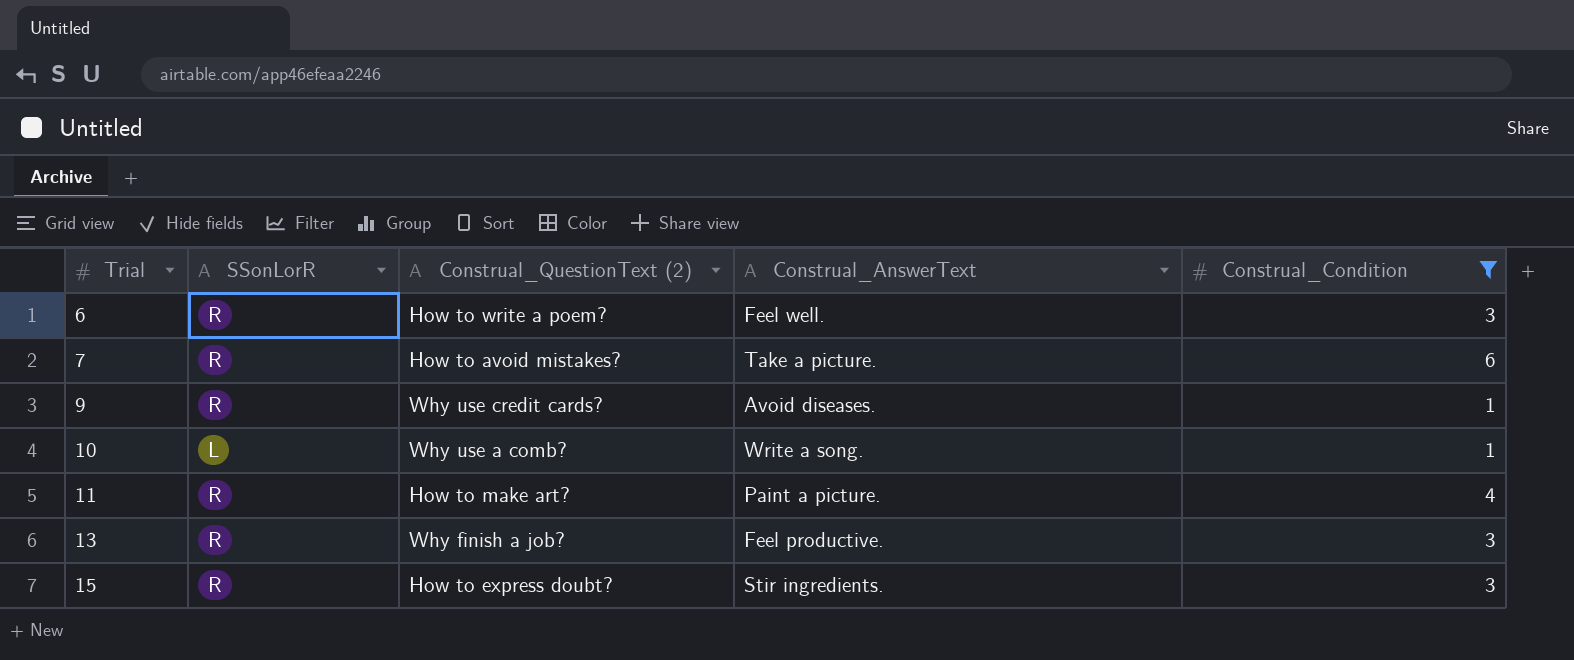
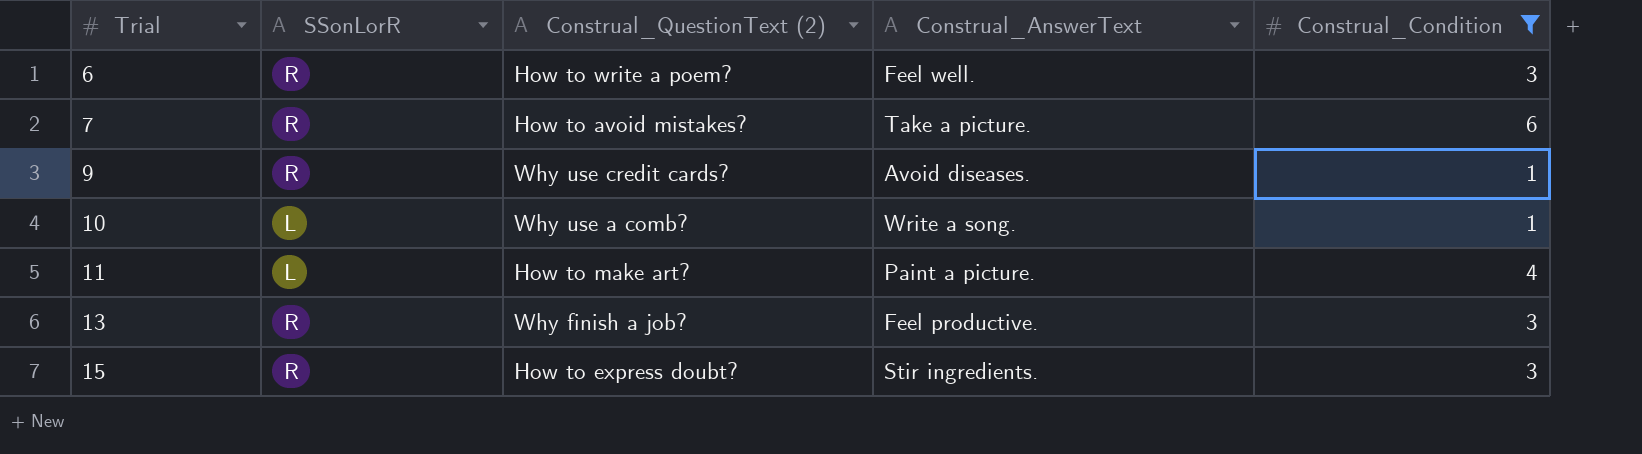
11 | SSonLorR: R -> L

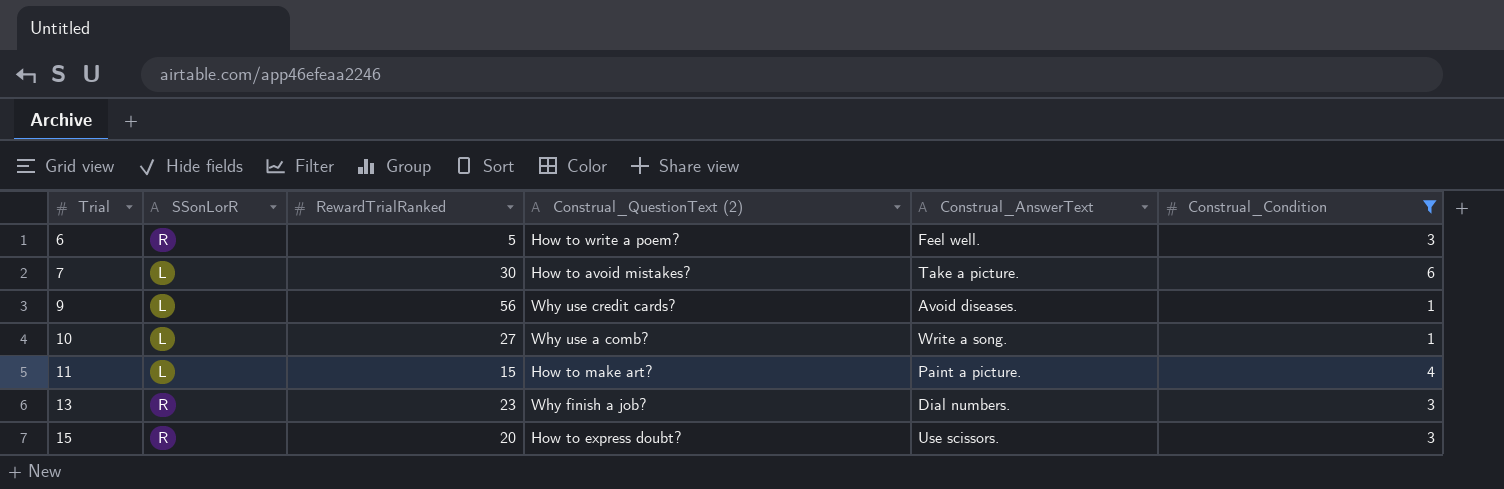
column RewardTrialRanked | position: none -> 3
7 | SSonLorR: R -> L
9 | SSonLorR: R -> L
13 | Construal_AnswerText: Feel productive. -> Dial numbers.
15 | Construal_AnswerText: Stir ingredients. -> Use scissors.

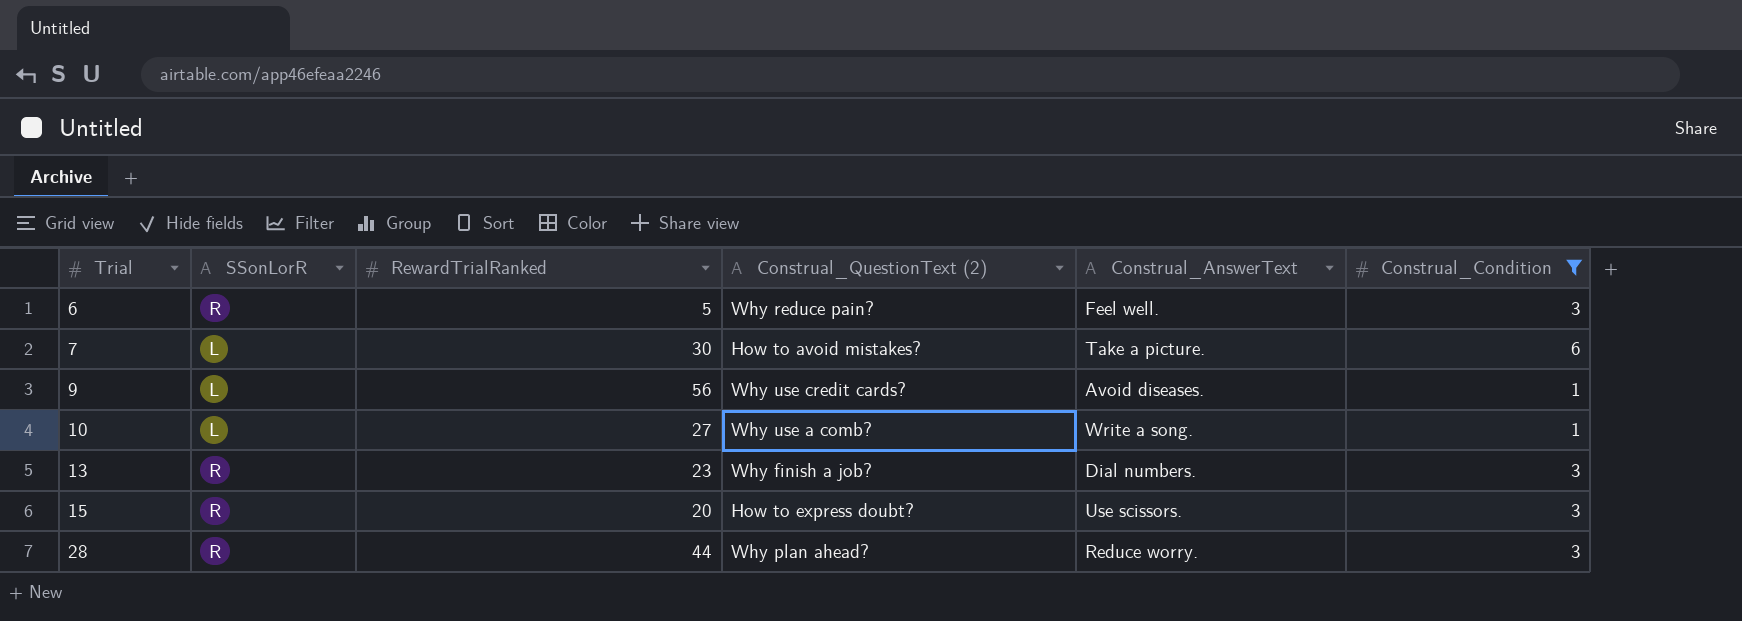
row 11: L | 15 | How to make art? | Paint a picture. | 4 -> none
6 | Construal_QuestionText (2): How to write a poem? -> Why reduce pain?
row 28: none -> R | 44 | Why plan ahead? | Reduce worry. | 3

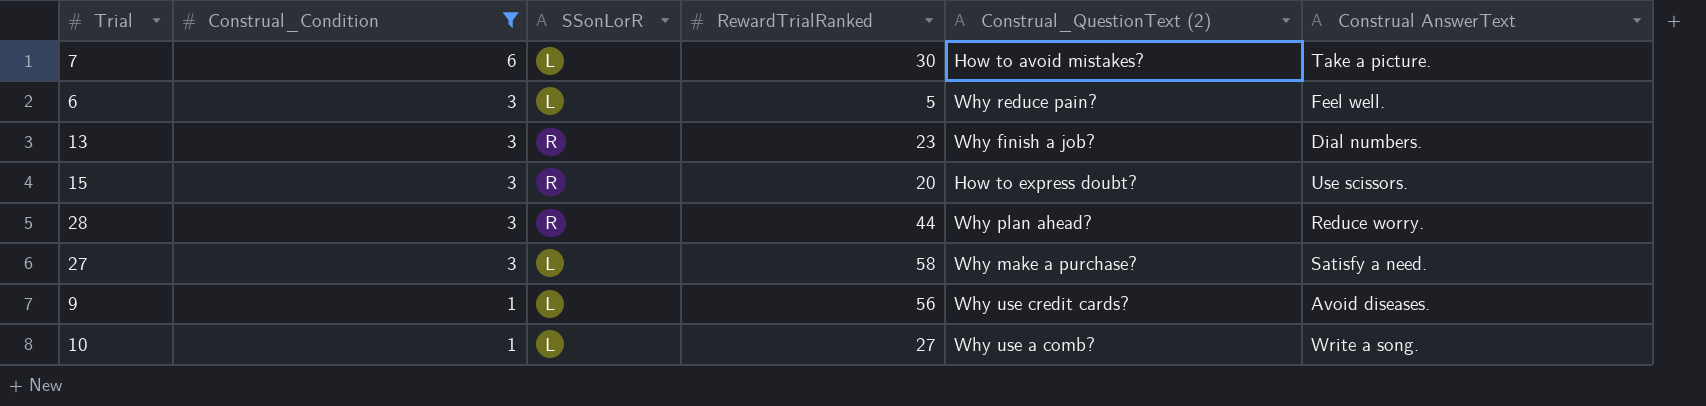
row order: Trial ascending -> Construal_Condition descending
column Construal_Condition | position: 6 -> 2
column name: Construal_AnswerText -> Construal AnswerText
6 | SSonLorR: R -> L
row 27: none -> 3 | L | 58 | Why make a purchase? | Satisfy a need.

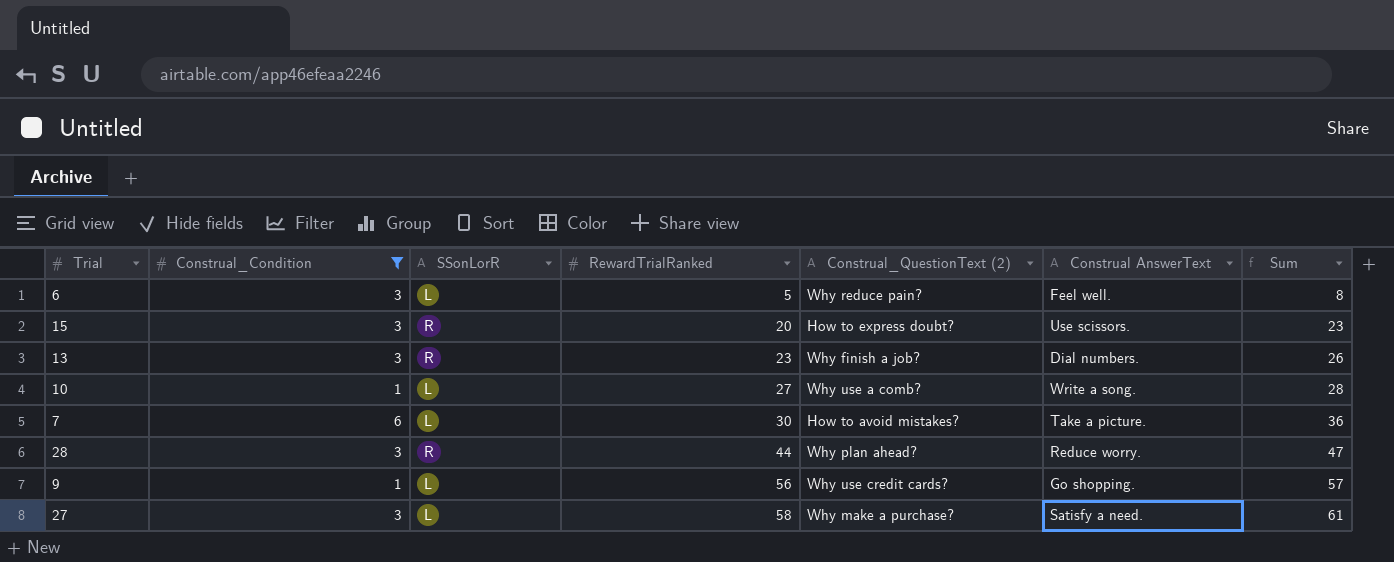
row order: Construal_Condition descending -> RewardTrialRanked ascending
column Sum | formula: none -> [Construal_Condition] + [RewardTrialRanked]
9 | Construal AnswerText: Avoid diseases. -> Go shopping.

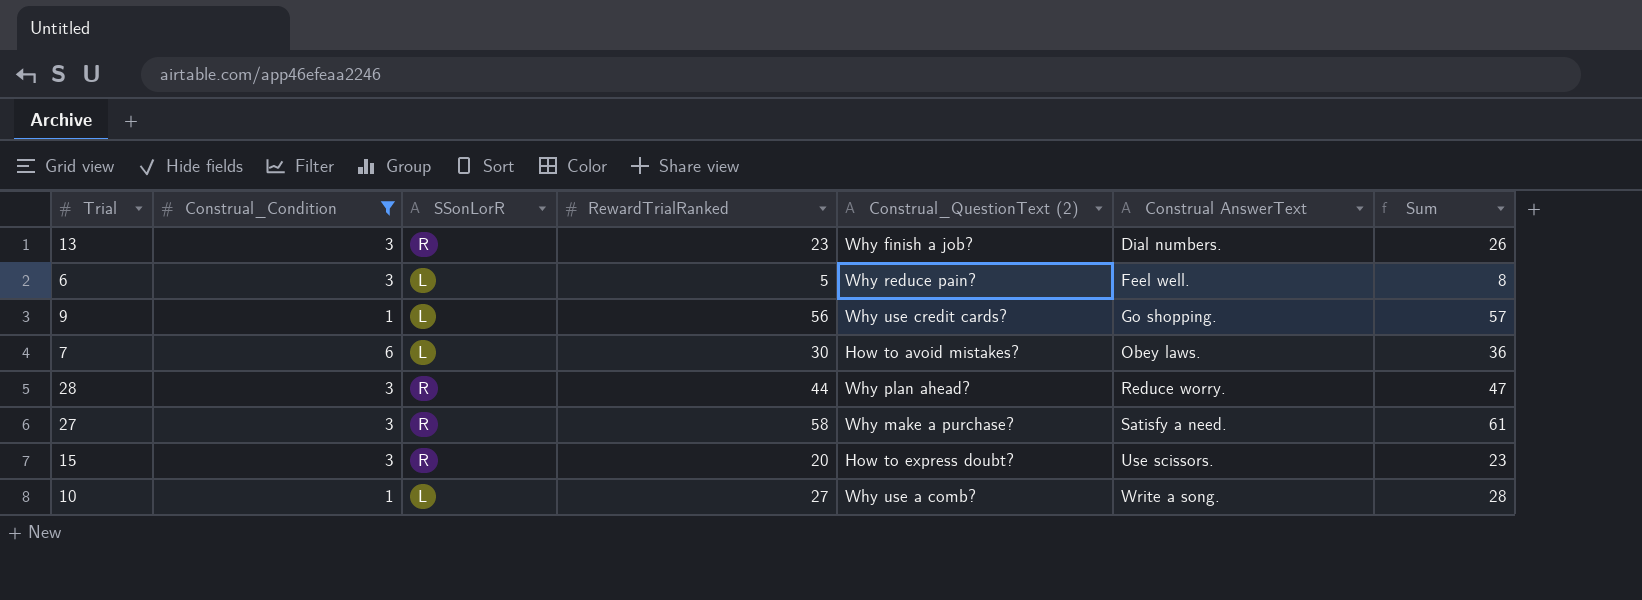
row order: RewardTrialRanked ascending -> Construal AnswerText ascending
7 | Construal AnswerText: Take a picture. -> Obey laws.
27 | SSonLorR: L -> R

